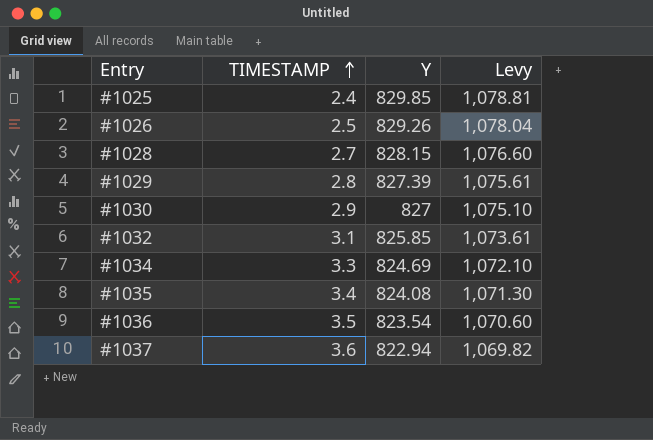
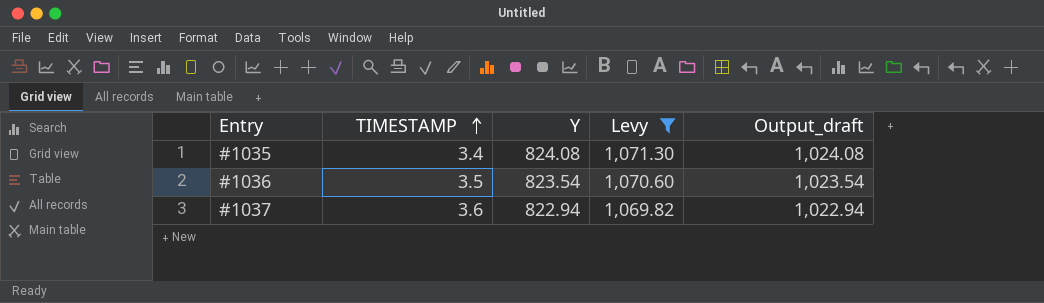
filter: none -> Levy <= 1,071.30
column Output_draft | formula: none -> [Y] + 200

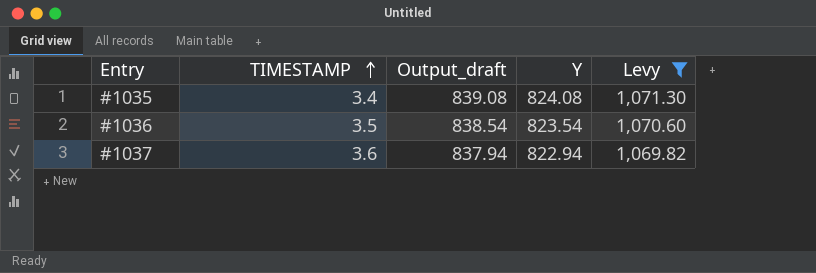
column Output_draft | formula: [Y] + 200 -> [Y] + 15
column Output_draft | position: 5 -> 3

